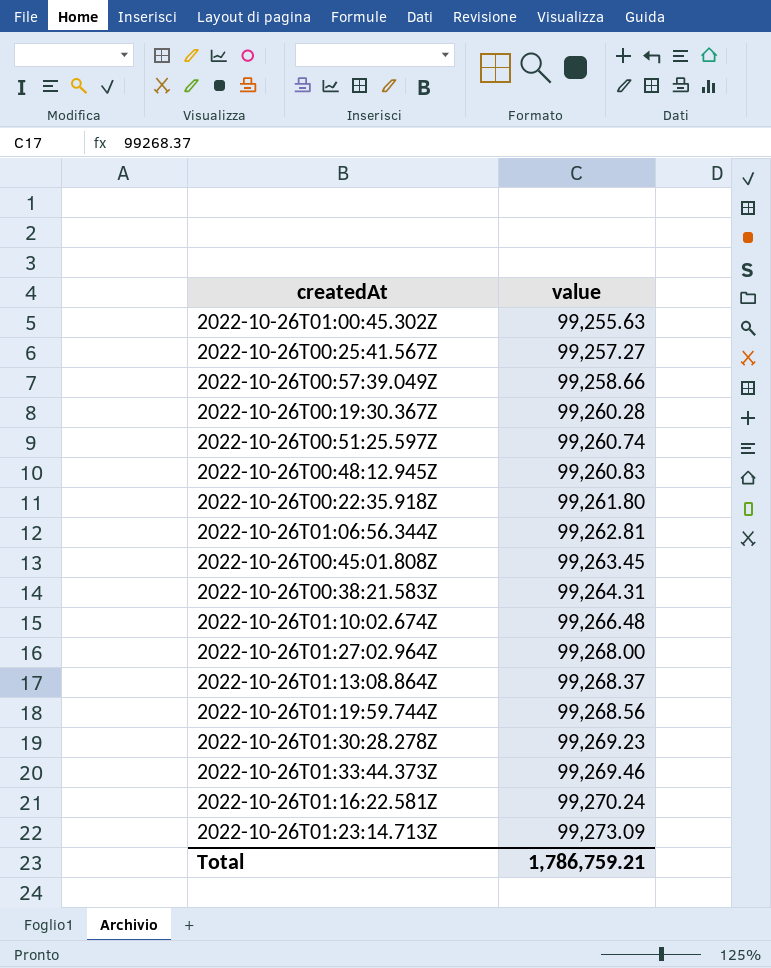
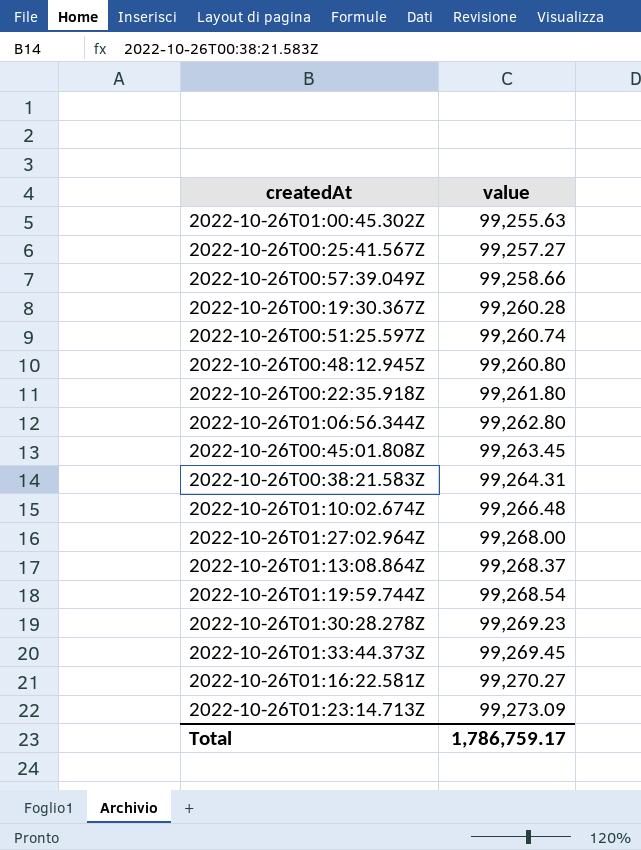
2022-10-26T00:48:12.945Z | value: 99,260.83 -> 99,260.80
2022-10-26T01:06:56.344Z | value: 99,262.81 -> 99,262.80
2022-10-26T01:19:59.744Z | value: 99,268.56 -> 99,268.54
2022-10-26T01:33:44.373Z | value: 99,269.46 -> 99,269.45
2022-10-26T01:16:22.581Z | value: 99,270.24 -> 99,270.27
Total | value: 1,786,759.21 -> 1,786,759.17

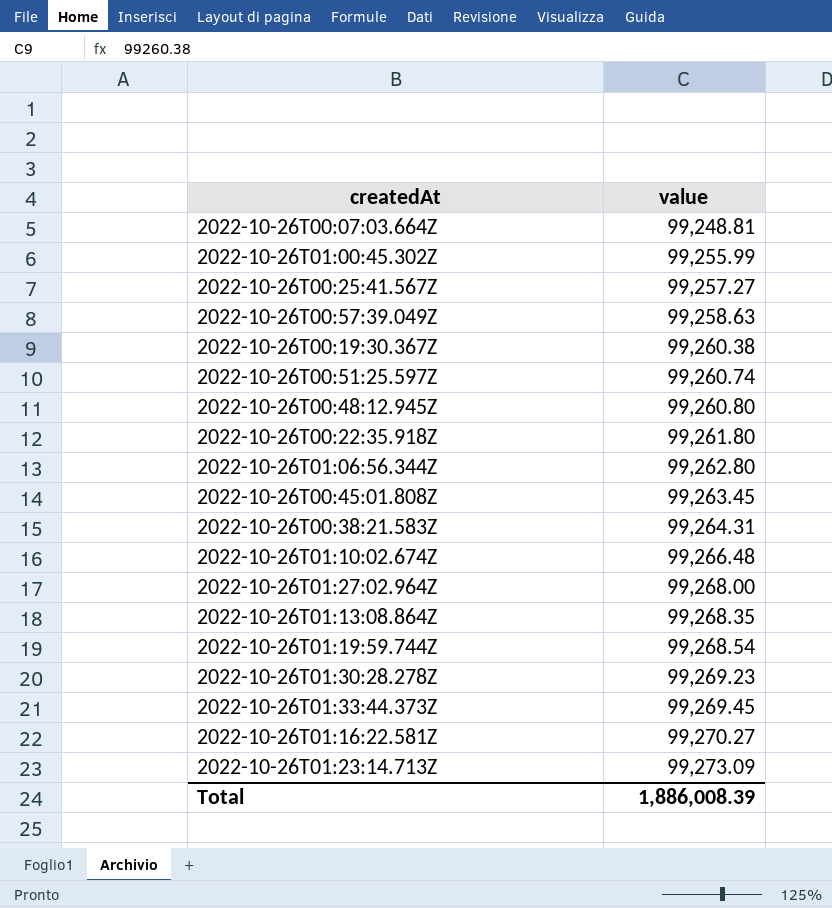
row 2022-10-26T00:07:03.664Z: none -> 99,248.81
2022-10-26T01:00:45.302Z | value: 99,255.63 -> 99,255.99
2022-10-26T00:57:39.049Z | value: 99,258.66 -> 99,258.63
2022-10-26T00:19:30.367Z | value: 99,260.28 -> 99,260.38
2022-10-26T01:13:08.864Z | value: 99,268.37 -> 99,268.35
Total | value: 1,786,759.17 -> 1,886,008.39

